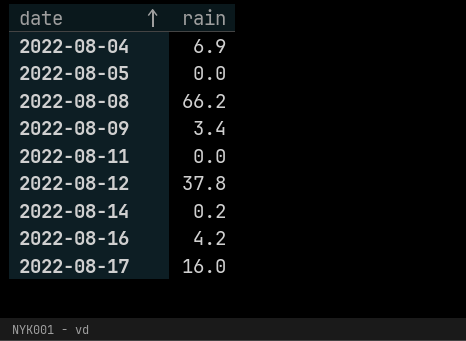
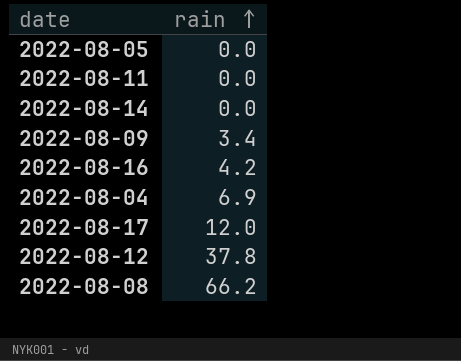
row order: date ascending -> rain ascending
2022-08-14 | rain: 0.2 -> 0.0
2022-08-17 | rain: 16.0 -> 12.0

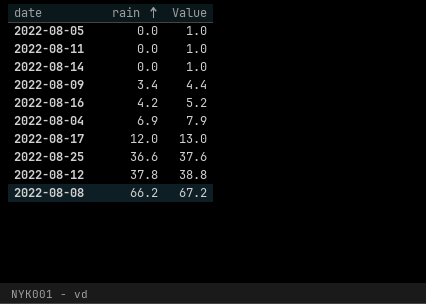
column Value | formula: none -> [rain] + 1
row 2022-08-25: none -> 36.6 | 37.6

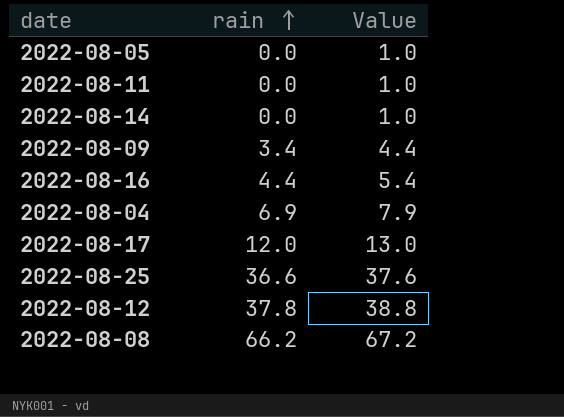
2022-08-16 | rain: 4.2 -> 4.4
2022-08-16 | Value: 5.2 -> 5.4

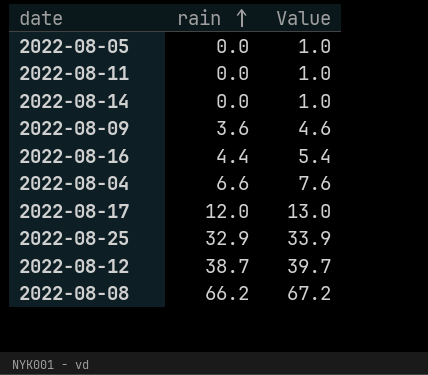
2022-08-09 | rain: 3.4 -> 3.6
2022-08-09 | Value: 4.4 -> 4.6
2022-08-04 | rain: 6.9 -> 6.6
2022-08-04 | Value: 7.9 -> 7.6
2022-08-25 | rain: 36.6 -> 32.9
2022-08-25 | Value: 37.6 -> 33.9
2022-08-12 | rain: 37.8 -> 38.7
2022-08-12 | Value: 38.8 -> 39.7

